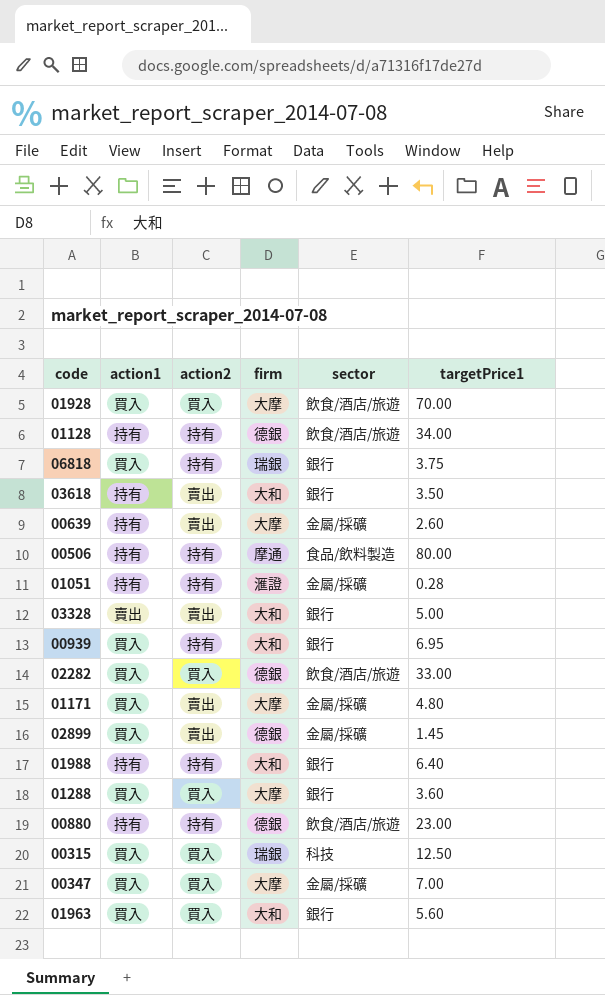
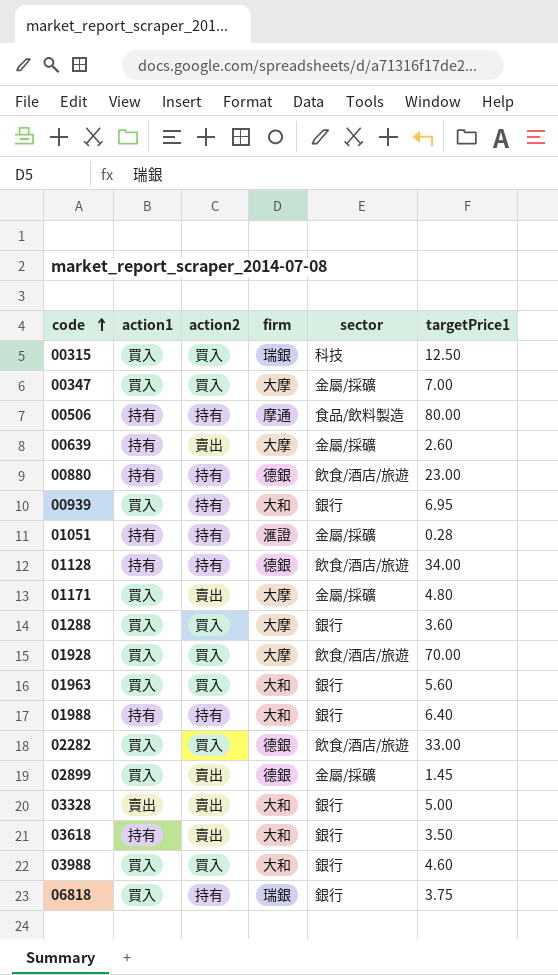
row order: none -> code ascending
row 03988: none -> 買入 | 買入 | 大和 | 銀行 | 4.60

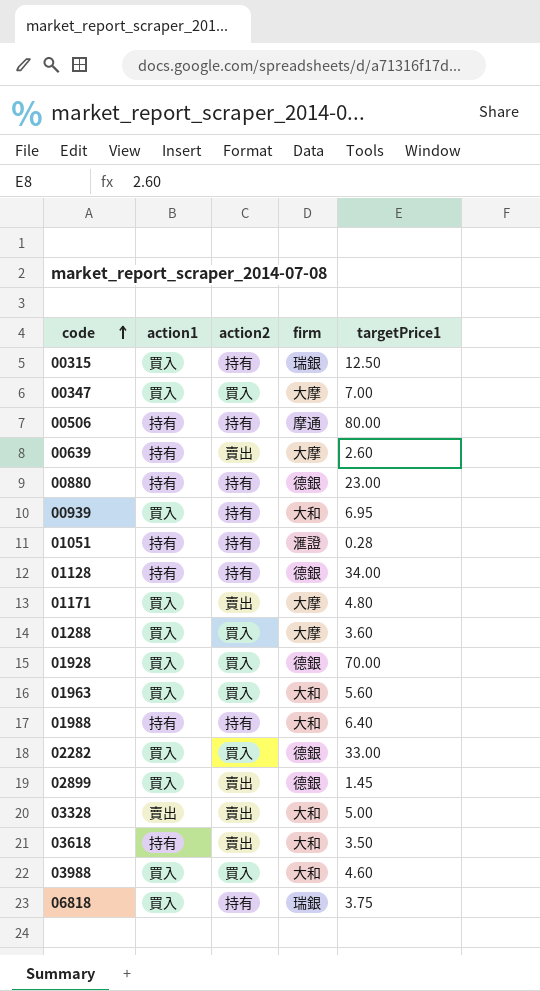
column sector | position: 5 -> none
00315 | action2: 買入 -> 持有
01928 | firm: 大摩 -> 德銀

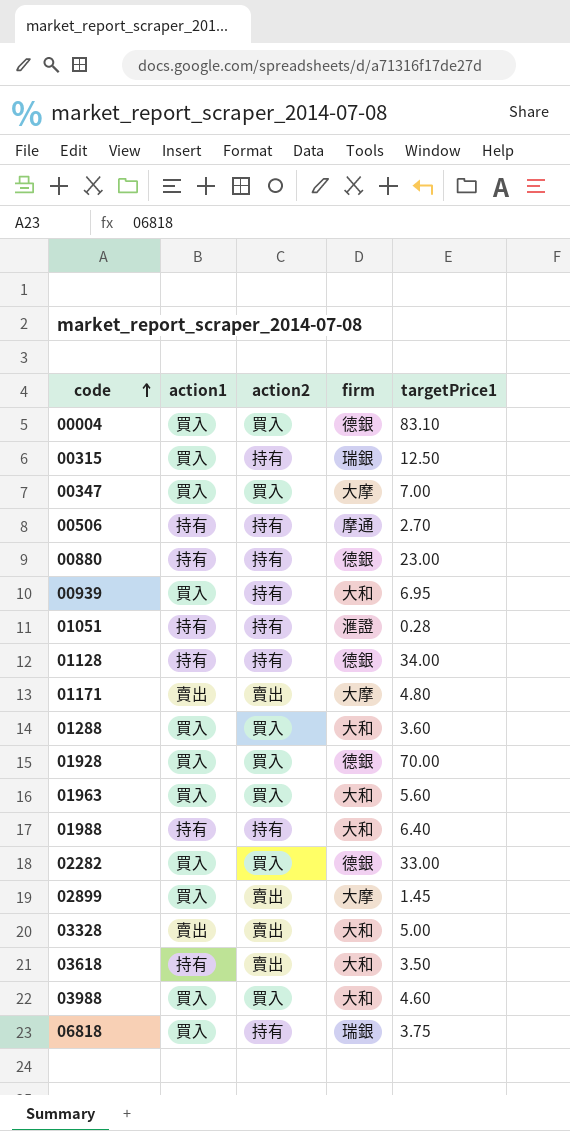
row 00639: 持有 | 賣出 | 大摩 | 2.60 -> none
row 00004: none -> 買入 | 買入 | 德銀 | 83.10
00506 | targetPrice1: 80.00 -> 2.70
01171 | action1: 買入 -> 賣出
01288 | firm: 大摩 -> 大和
02899 | firm: 德銀 -> 大摩

